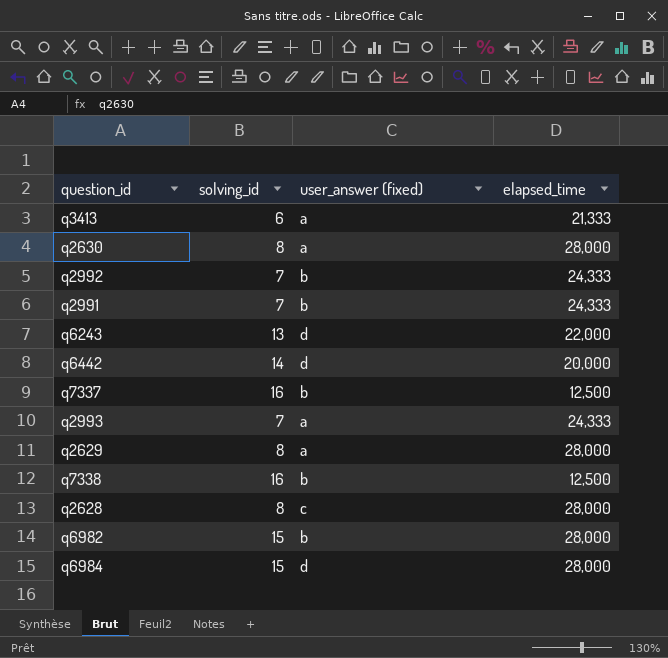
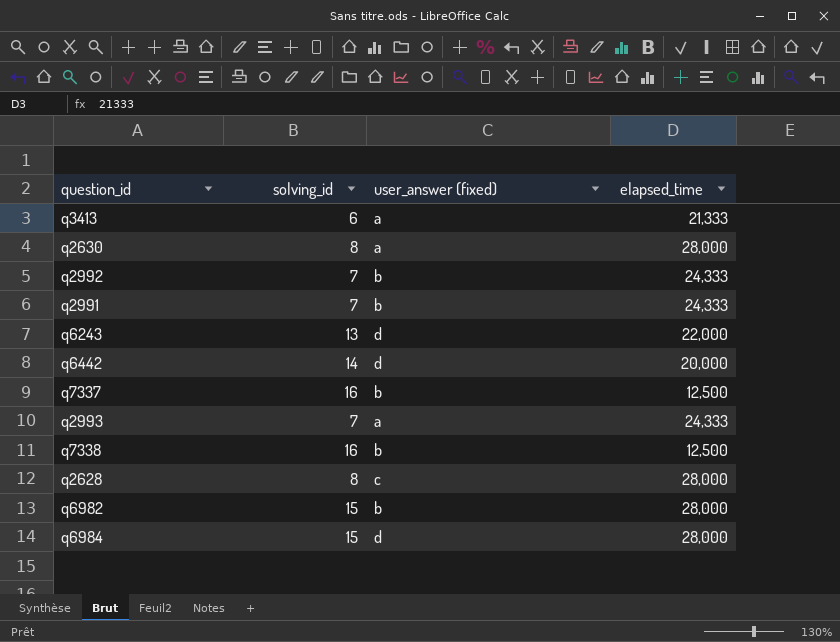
row q2629: 8 | a | 28,000 -> none

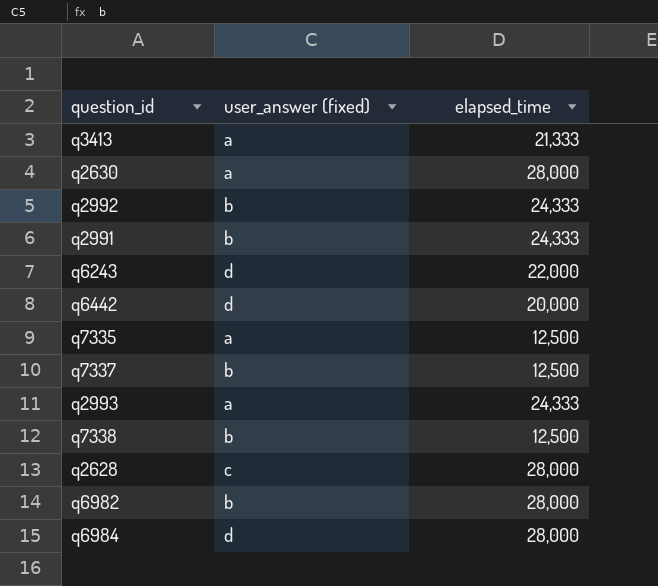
column solving_id | position: 2 -> none
row q7335: none -> a | 12,500

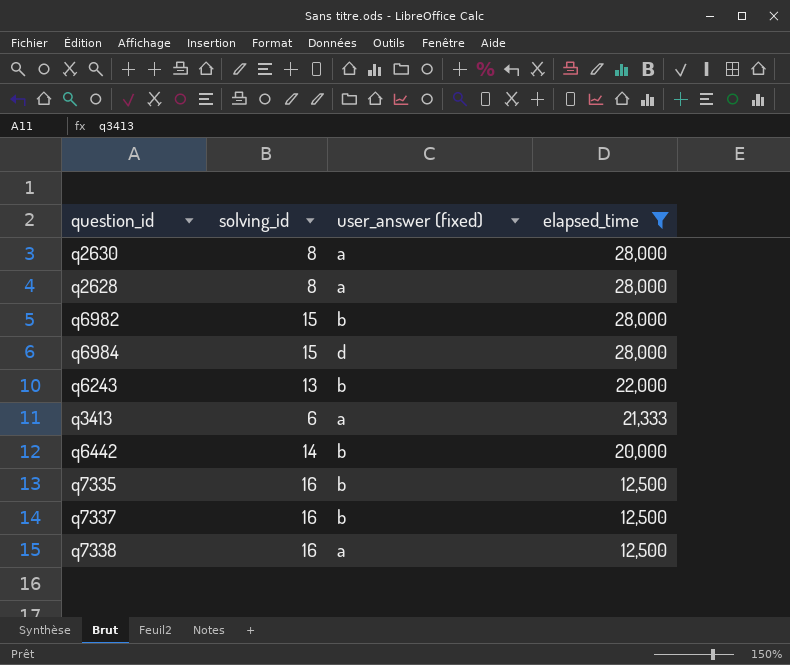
filter: none -> elapsed_time != 24,333
row order: none -> elapsed_time descending
column solving_id | position: none -> 2
q2628 | user_answer (fixed): c -> a
q6243 | user_answer (fixed): d -> b
q6442 | user_answer (fixed): d -> b
q7335 | user_answer (fixed): a -> b
q7338 | user_answer (fixed): b -> a

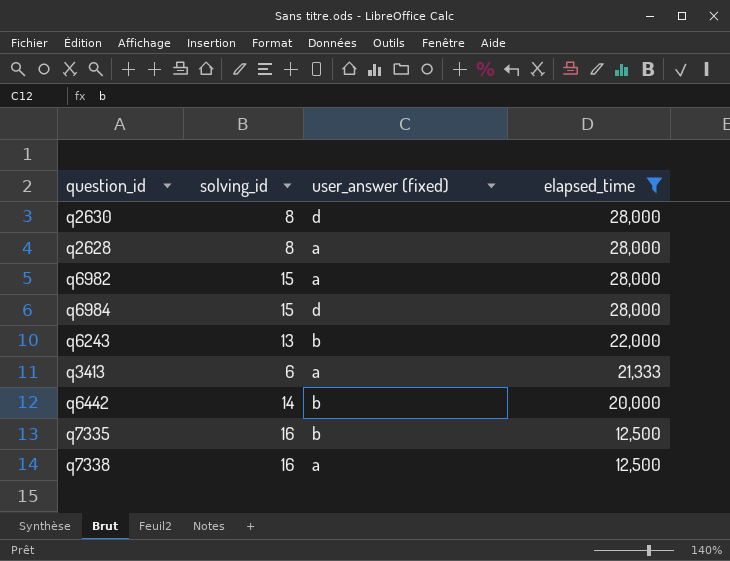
row q7337: 16 | b | 12,500 -> none
q2630 | user_answer (fixed): a -> d
q6982 | user_answer (fixed): b -> a

